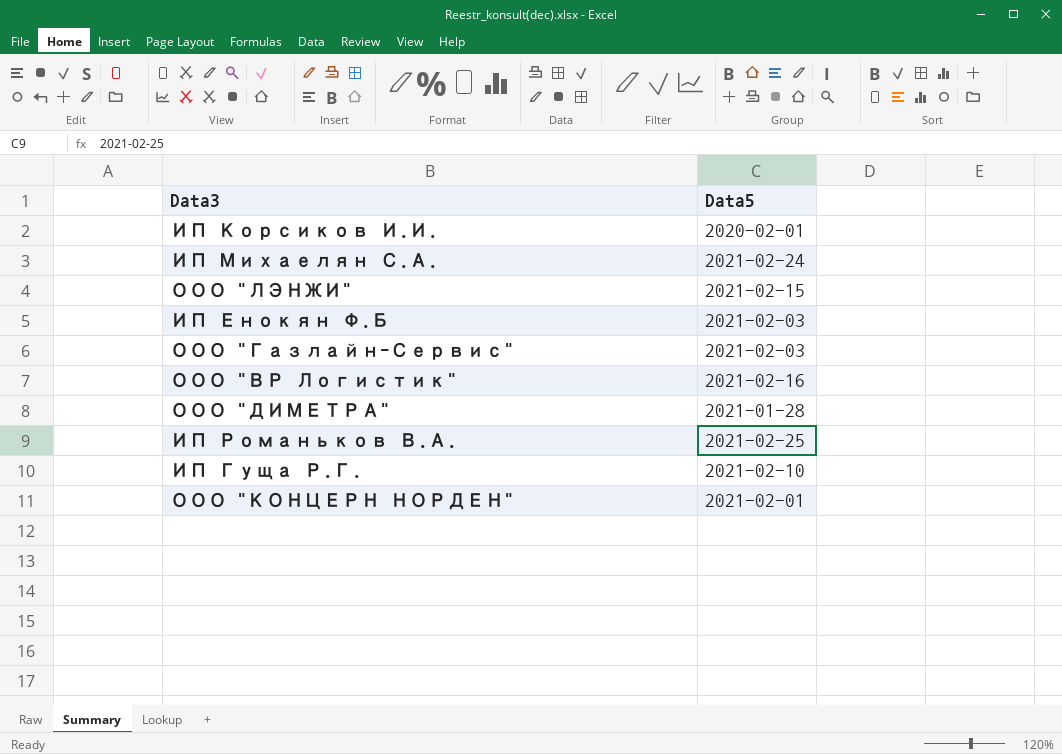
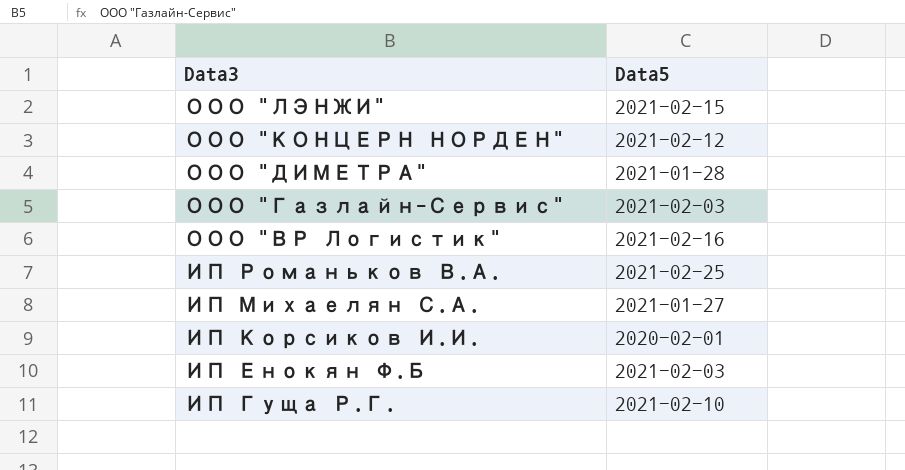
row order: none -> Data3 descending
ООО "КОНЦЕРН НОРДЕН" | Data5: 2021-02-01 -> 2021-02-12
ИП Михаелян С.А. | Data5: 2021-02-24 -> 2021-01-27

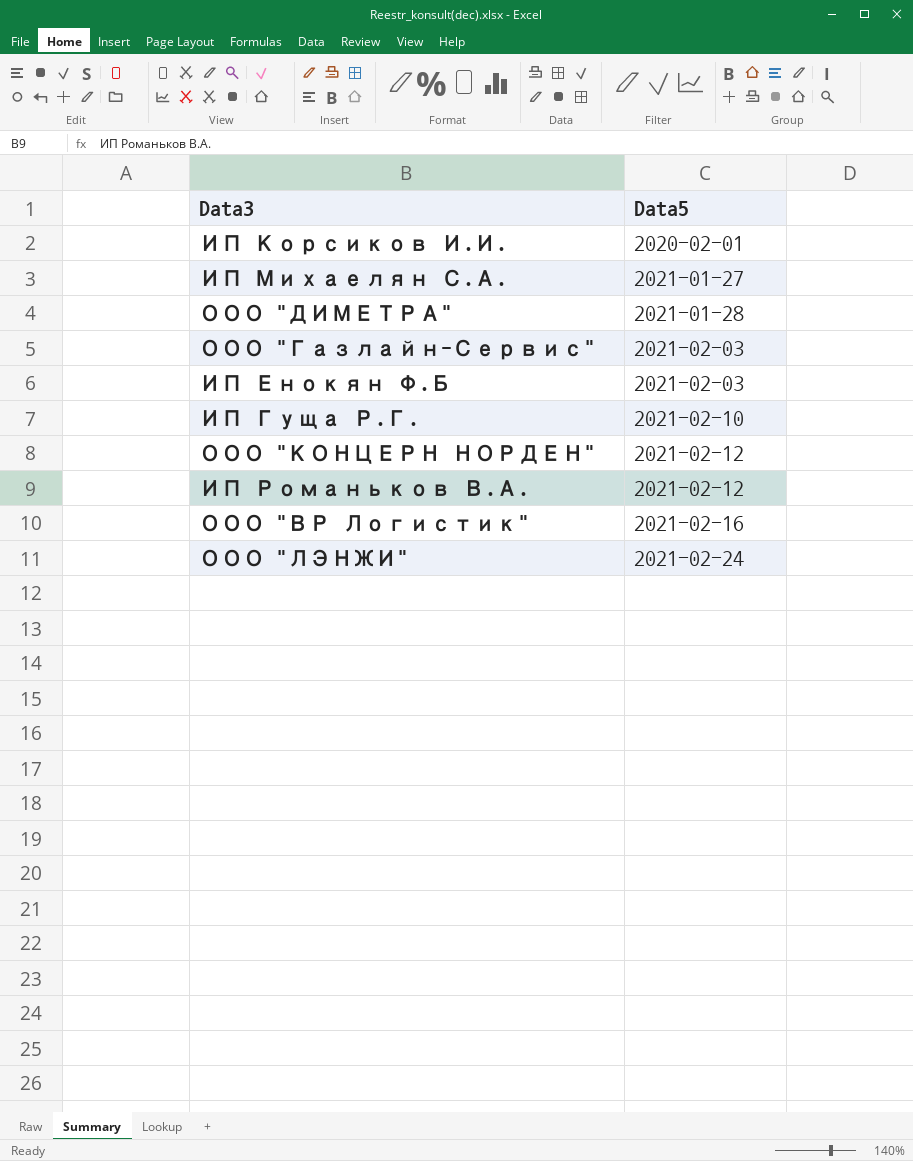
row order: Data3 descending -> Data5 ascending
ИП Романьков В.А. | Data5: 2021-02-25 -> 2021-02-12
ООО "ЛЭНЖИ" | Data5: 2021-02-15 -> 2021-02-24

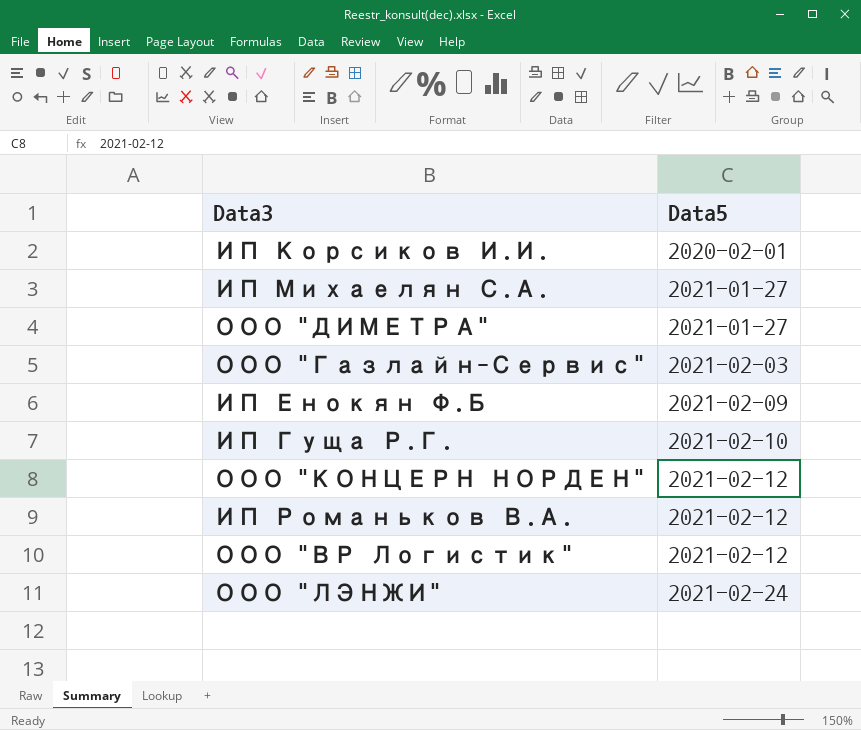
ООО "ДИМЕТРА" | Data5: 2021-01-28 -> 2021-01-27
ИП Енокян Ф.Б | Data5: 2021-02-03 -> 2021-02-09
ООО "ВР Логистик" | Data5: 2021-02-16 -> 2021-02-12

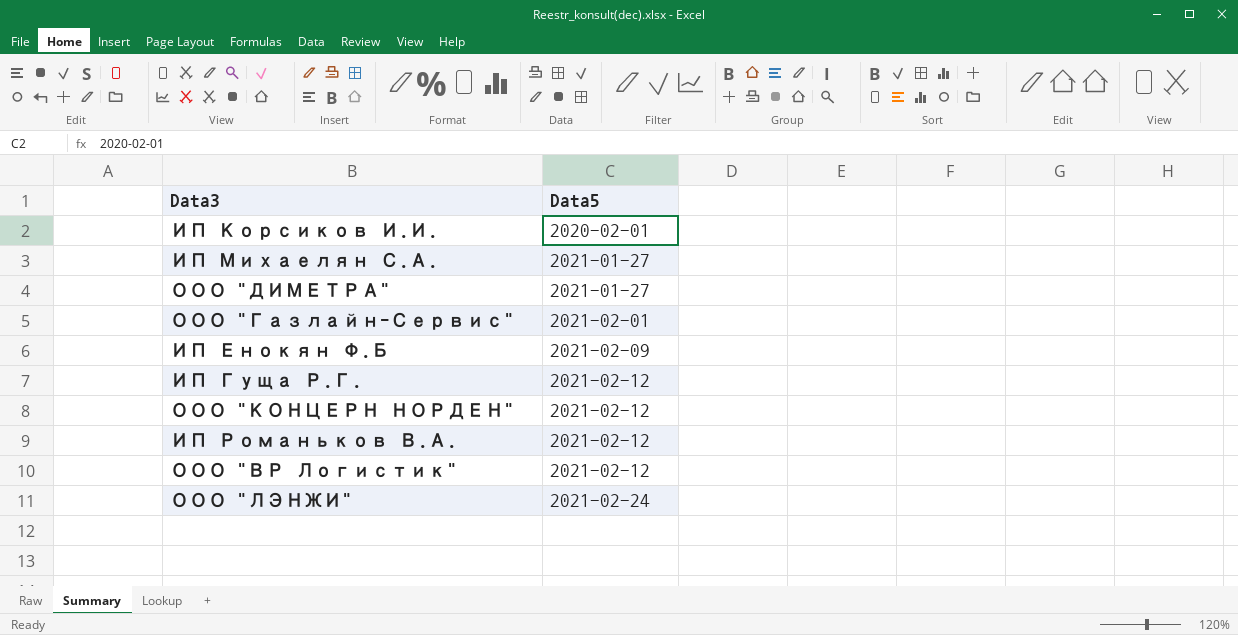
ООО "Газлайн-Сервис" | Data5: 2021-02-03 -> 2021-02-01
ИП Гуща Р.Г. | Data5: 2021-02-10 -> 2021-02-12

